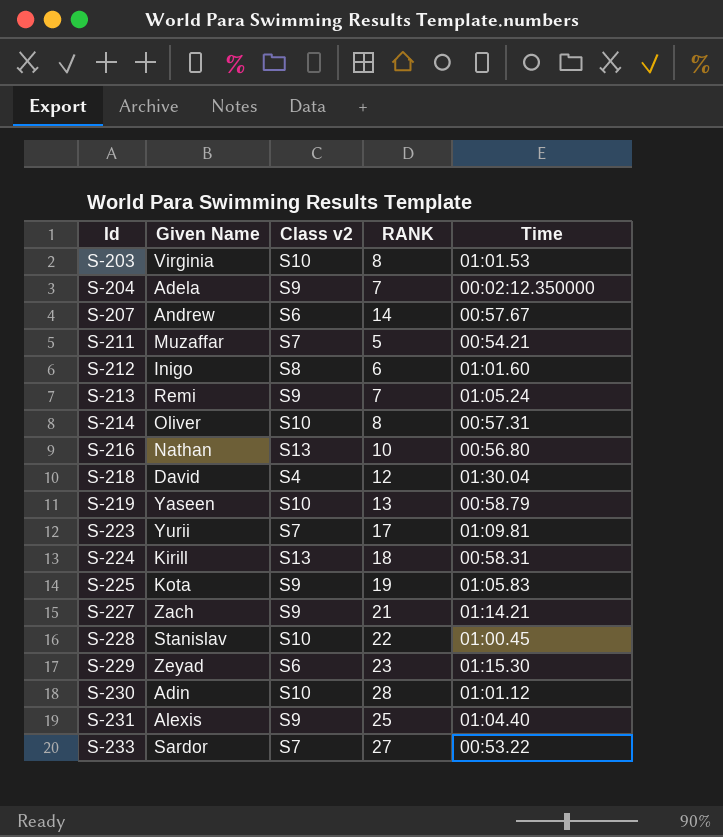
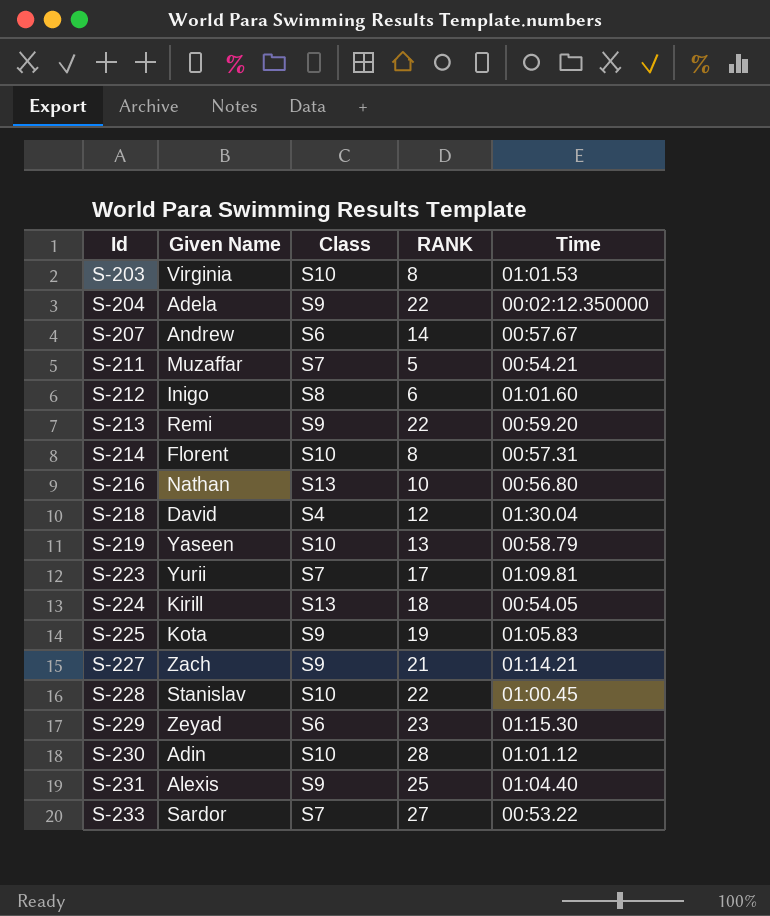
column name: Class v2 -> Class
S-204 | RANK: 7 -> 22
S-213 | RANK: 7 -> 22
S-213 | Time: 01:05.24 -> 00:59.20
S-214 | Given Name: Oliver -> Florent
S-224 | Time: 00:58.31 -> 00:54.05

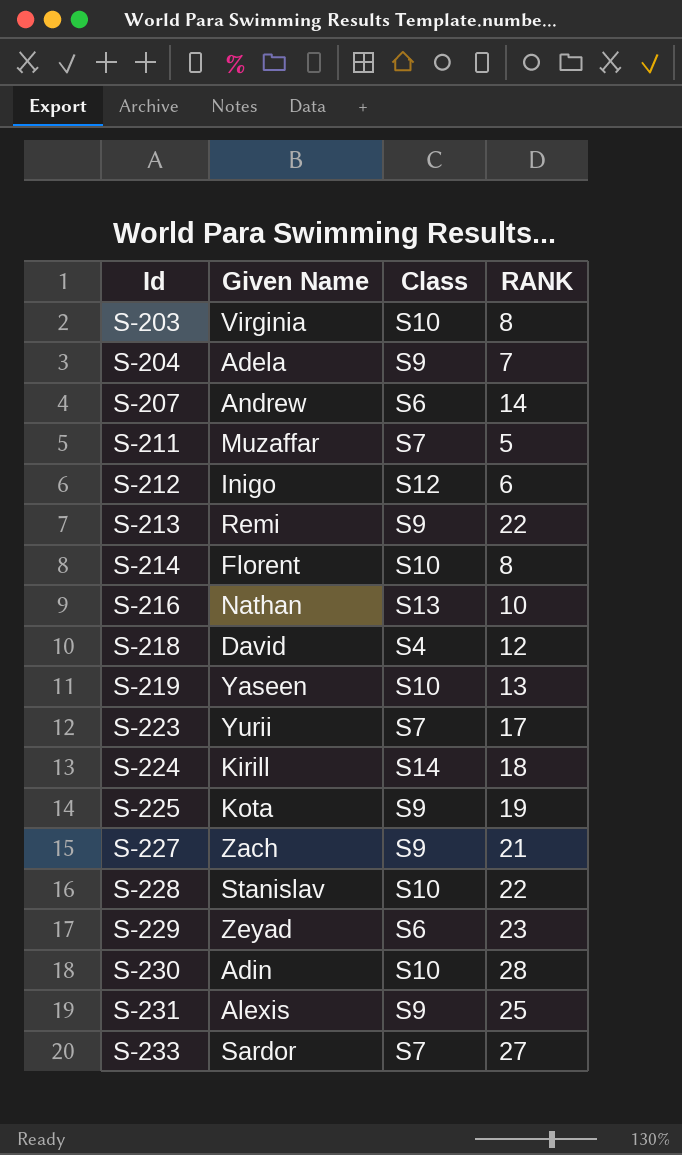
column Time | position: 5 -> none
S-204 | RANK: 22 -> 7
S-212 | Class: S8 -> S12
S-224 | Class: S13 -> S14

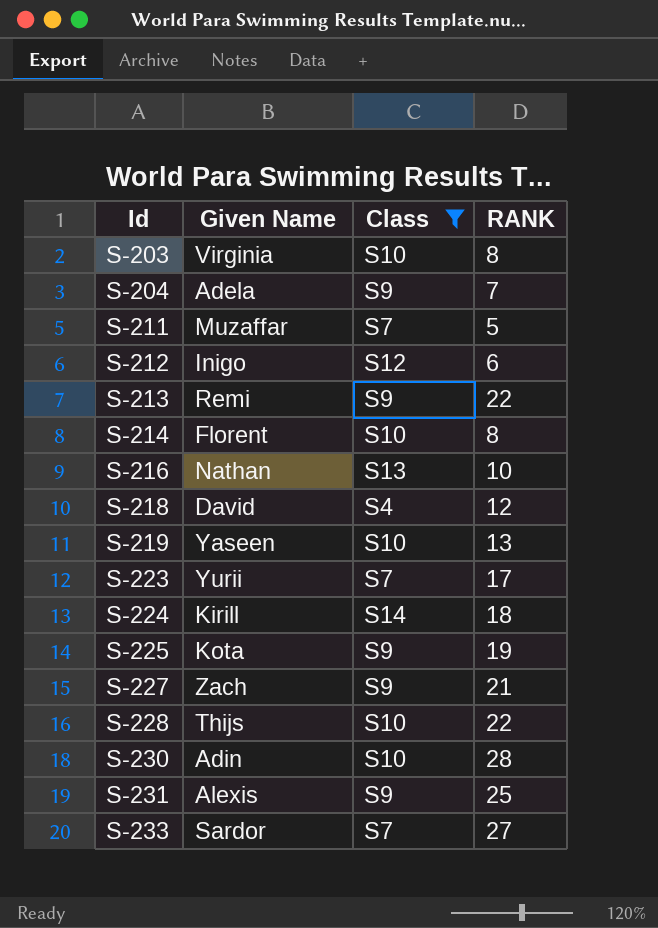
filter: none -> Class != S6
S-228 | Given Name: Stanislav -> Thijs

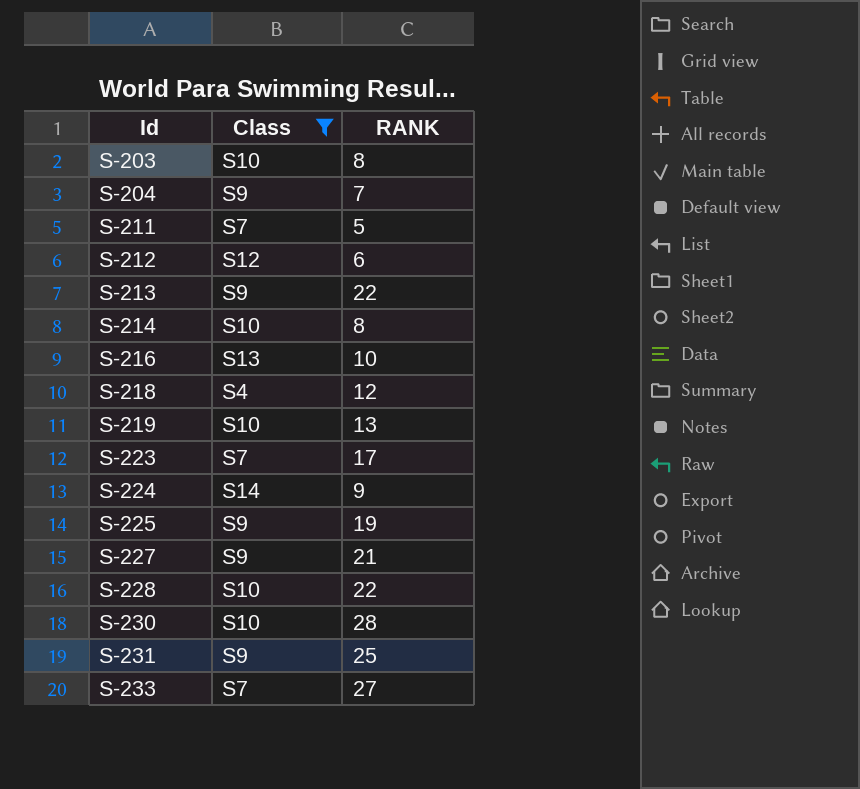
column Given Name | position: 2 -> none
S-224 | RANK: 18 -> 9

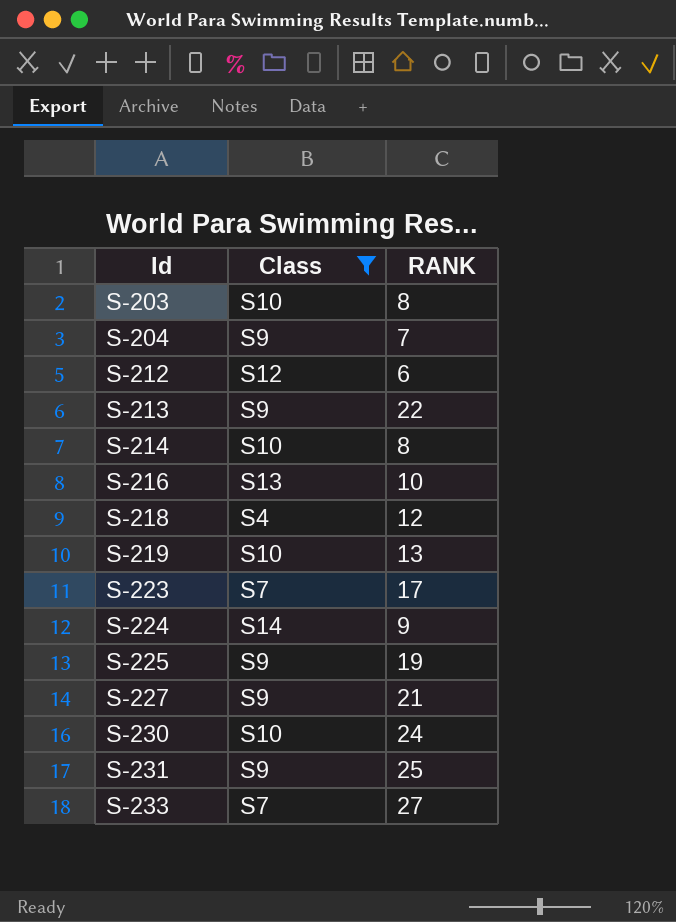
row S-211: S7 | 5 -> none
row S-228: S10 | 22 -> none
S-230 | RANK: 28 -> 24

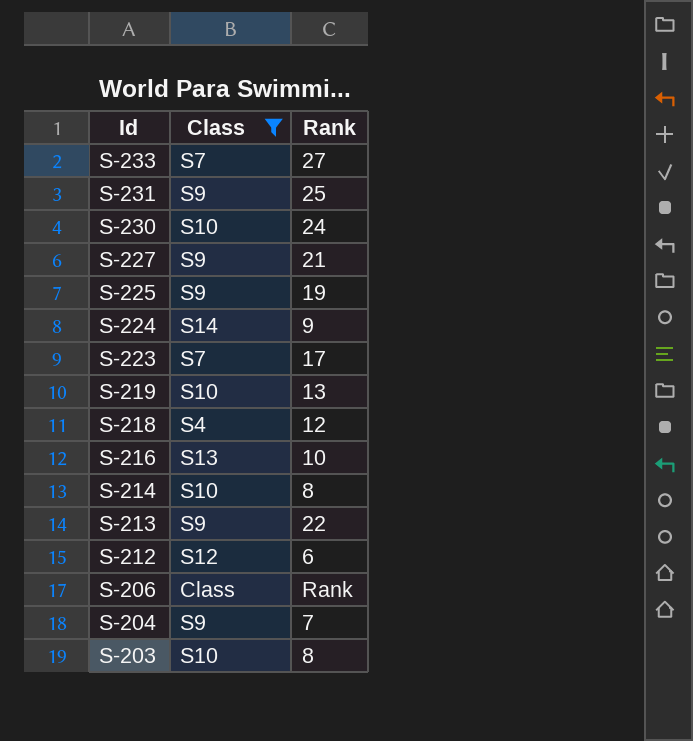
row order: Id ascending -> Id descending
column name: RANK -> Rank
row S-206: none -> Class | Rank

